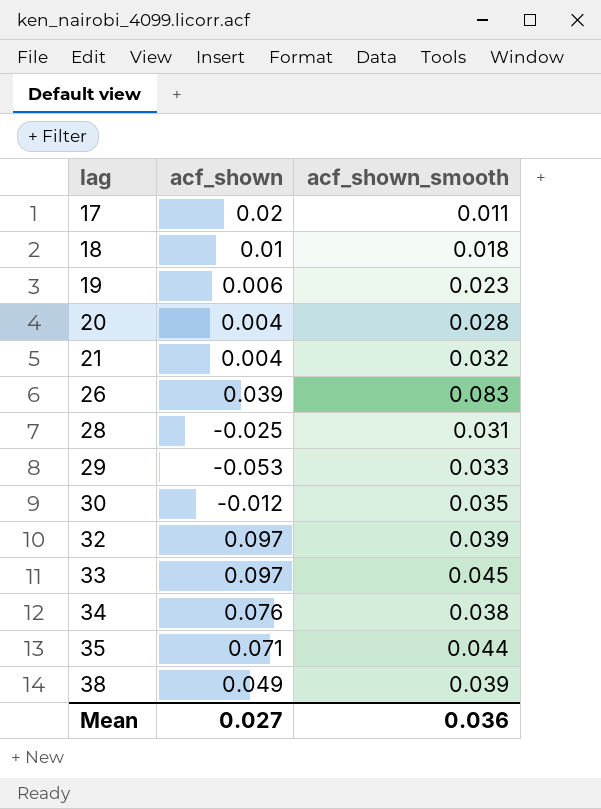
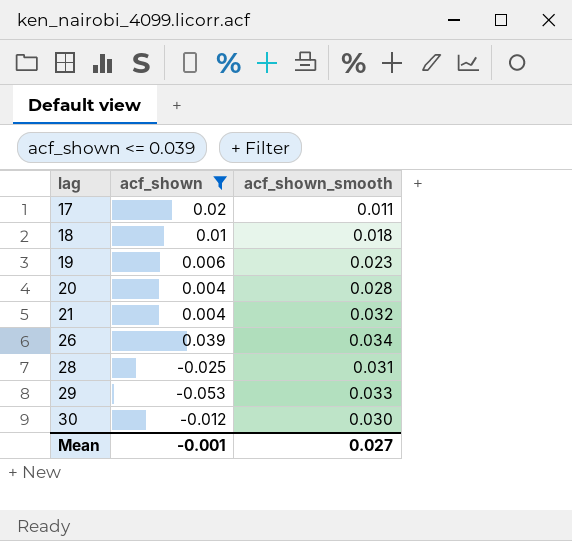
filter: none -> acf_shown <= 0.039
26 | acf_shown_smooth: 0.083 -> 0.034
30 | acf_shown_smooth: 0.035 -> 0.030
Mean | acf_shown: 0.027 -> -0.001
Mean | acf_shown_smooth: 0.036 -> 0.027

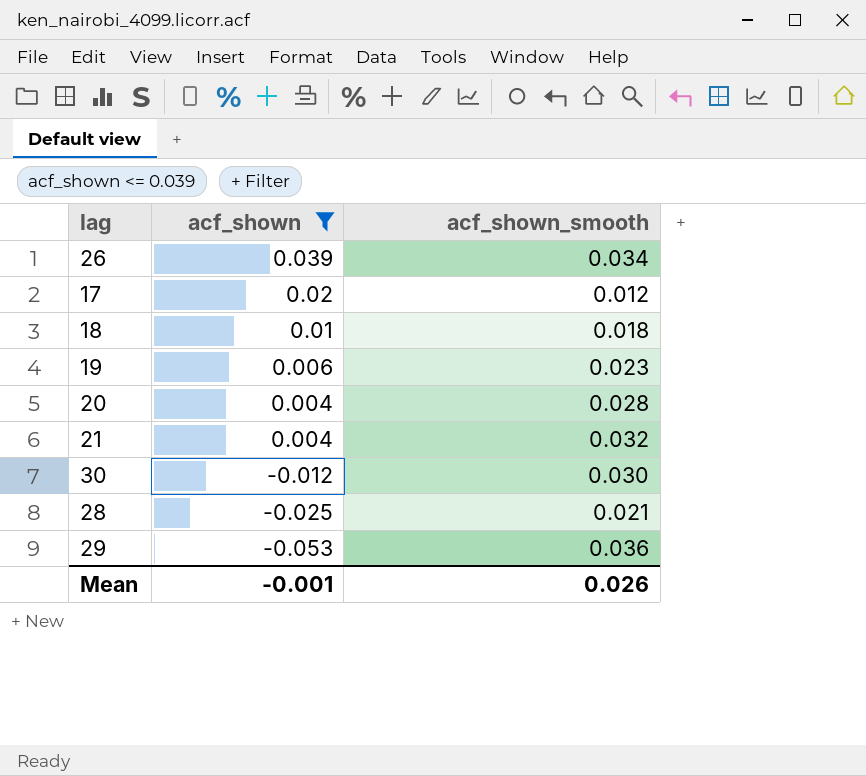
row order: lag ascending -> acf_shown descending
17 | acf_shown_smooth: 0.011 -> 0.012
28 | acf_shown_smooth: 0.031 -> 0.021
29 | acf_shown_smooth: 0.033 -> 0.036
Mean | acf_shown_smooth: 0.027 -> 0.026

